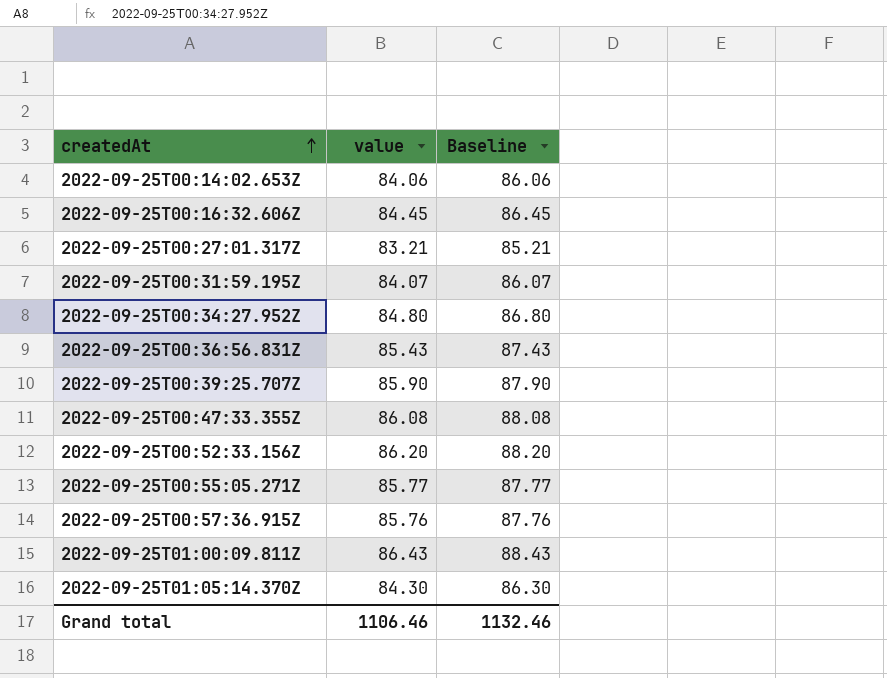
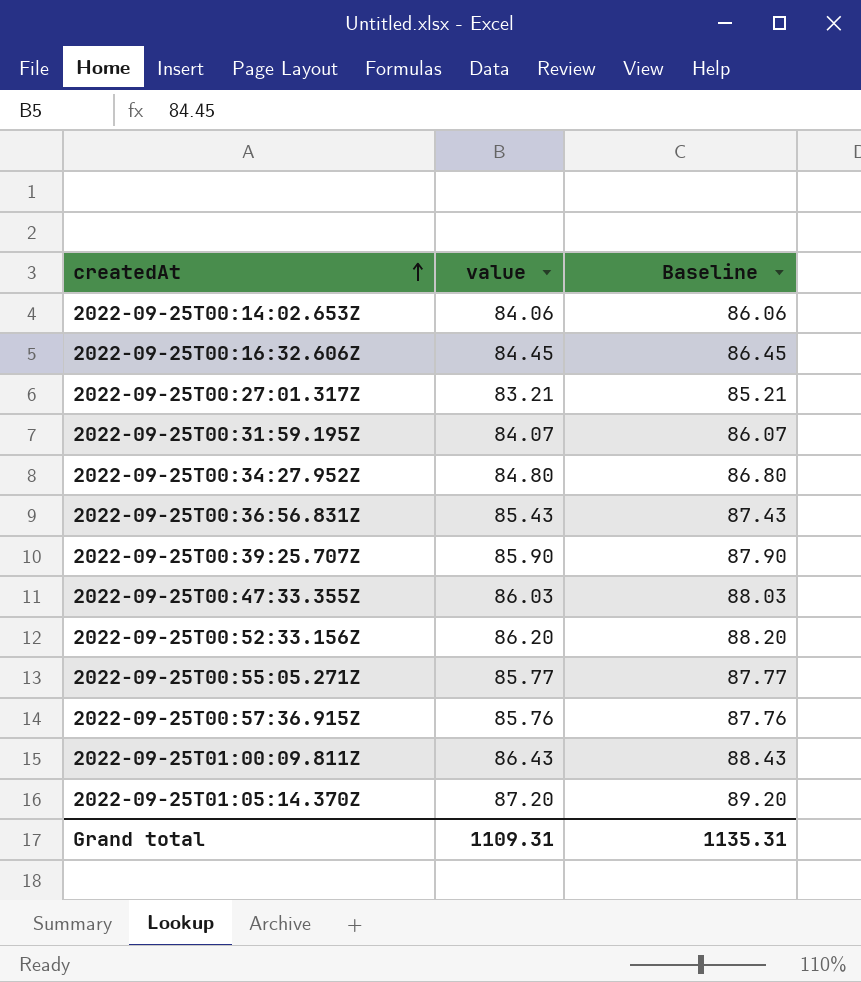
2022-09-25T00:47:33.355Z | value: 86.08 -> 86.03
2022-09-25T00:47:33.355Z | Baseline: 88.08 -> 88.03
2022-09-25T01:05:14.370Z | value: 84.30 -> 87.20
2022-09-25T01:05:14.370Z | Baseline: 86.30 -> 89.20
Grand total | value: 1106.46 -> 1109.31
Grand total | Baseline: 1132.46 -> 1135.31

